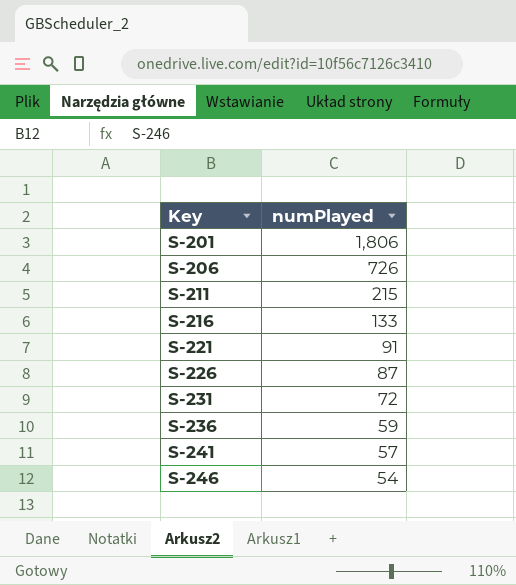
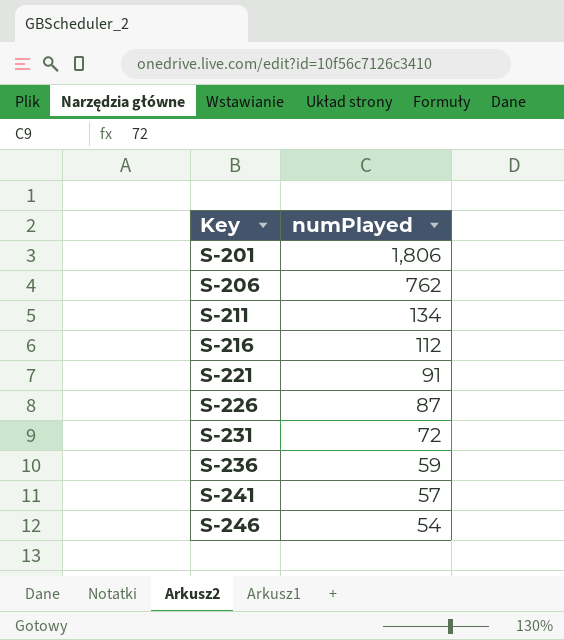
S-206 | numPlayed: 726 -> 762
S-211 | numPlayed: 215 -> 134
S-216 | numPlayed: 133 -> 112

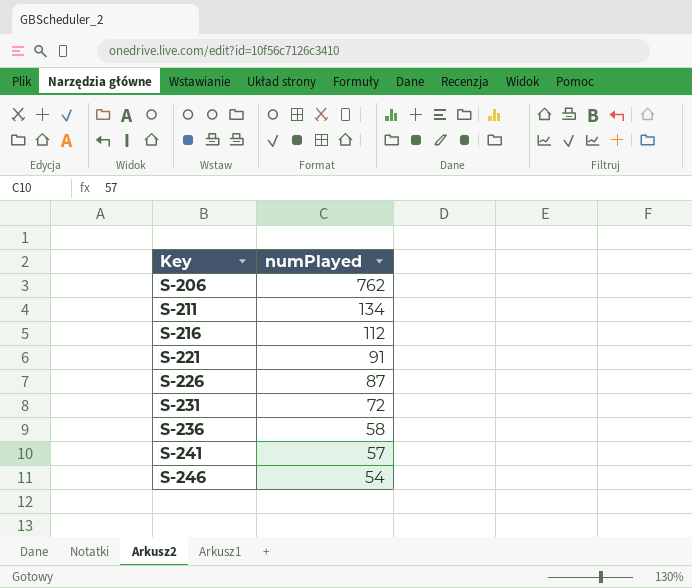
row S-201: 1,806 -> none
S-236 | numPlayed: 59 -> 58

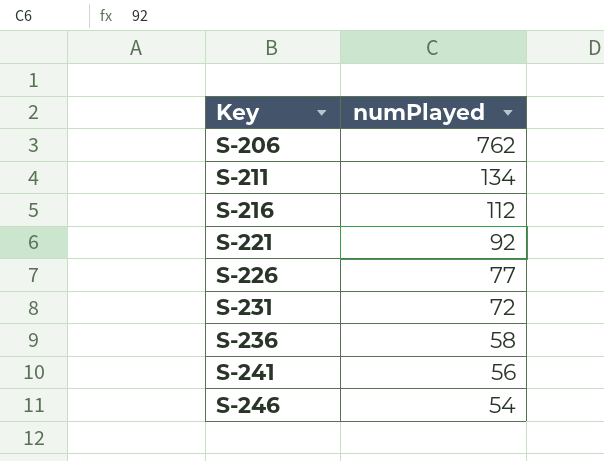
S-221 | numPlayed: 91 -> 92
S-226 | numPlayed: 87 -> 77
S-241 | numPlayed: 57 -> 56

